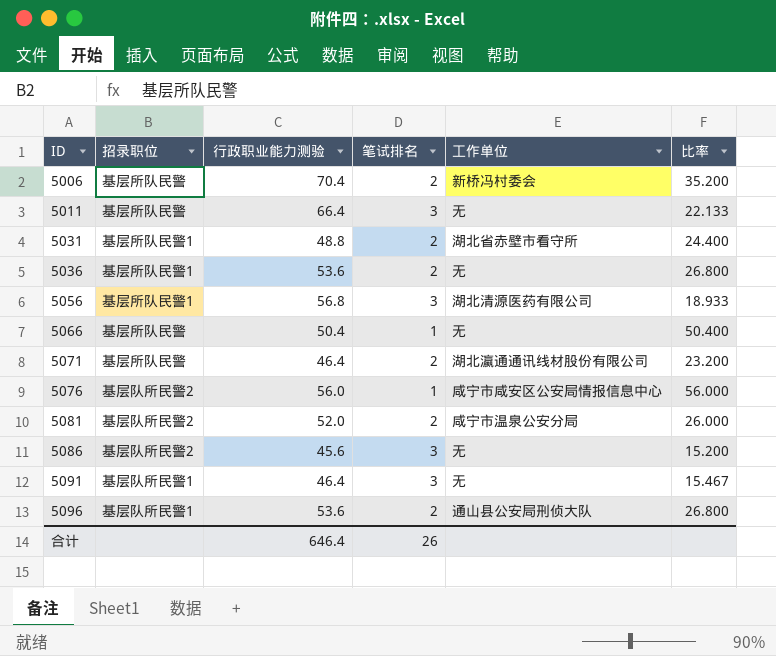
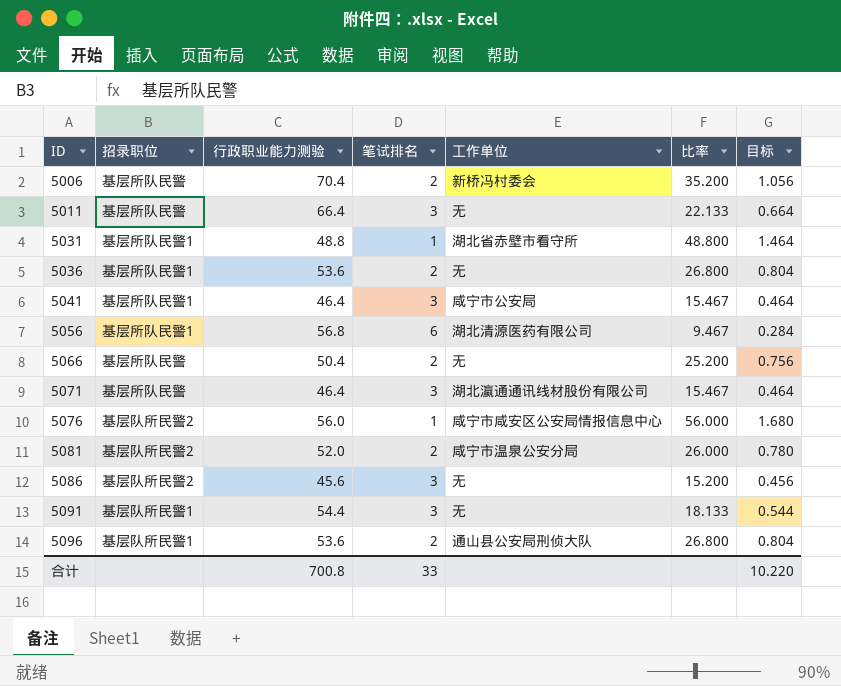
column 目标 | formula: none -> [比率] * 0.03
5031 | 笔试排名: 2 -> 1
5031 | 比率: 24.400 -> 48.800
row 5041: none -> 基层所队民警1 | 46.4 | 3 | 咸宁市公安局 | 15.467 | 0.464
5056 | 笔试排名: 3 -> 6
5056 | 比率: 18.933 -> 9.467
5066 | 笔试排名: 1 -> 2
5066 | 比率: 50.400 -> 25.200
5071 | 笔试排名: 2 -> 3
5071 | 比率: 23.200 -> 15.467
5091 | 行政职业能力测验: 46.4 -> 54.4
5091 | 比率: 15.467 -> 18.133
合计 | 行政职业能力测验: 646.4 -> 700.8
合计 | 笔试排名: 26 -> 33

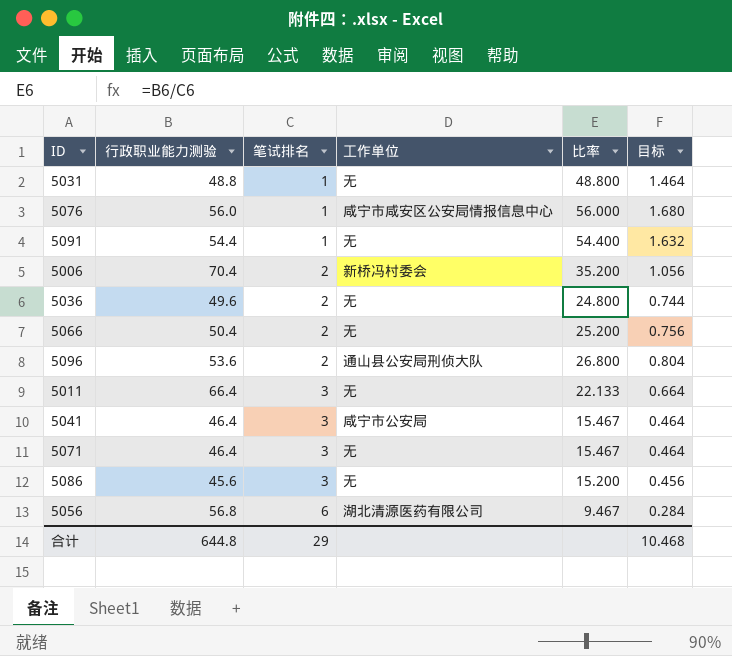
row order: ID ascending -> 笔试排名 ascending
column 招录职位 | position: 2 -> none
row 5081: 基层队所民警2 | 52.0 | 2 | 咸宁市温泉公安分局 | 26.000 | 0.780 -> none
5031 | 工作单位: 湖北省赤壁市看守所 -> 无
5091 | 笔试排名: 3 -> 1
5091 | 比率: 18.133 -> 54.400
5091 | 目标: 0.544 -> 1.632
5036 | 行政职业能力测验: 53.6 -> 49.6
5036 | 比率: 26.800 -> 24.800
5036 | 目标: 0.804 -> 0.744
5071 | 工作单位: 湖北瀛通通讯线材股份有限公司 -> 无
合计 | 行政职业能力测验: 700.8 -> 644.8
合计 | 笔试排名: 33 -> 29
合计 | 目标: 10.220 -> 10.468

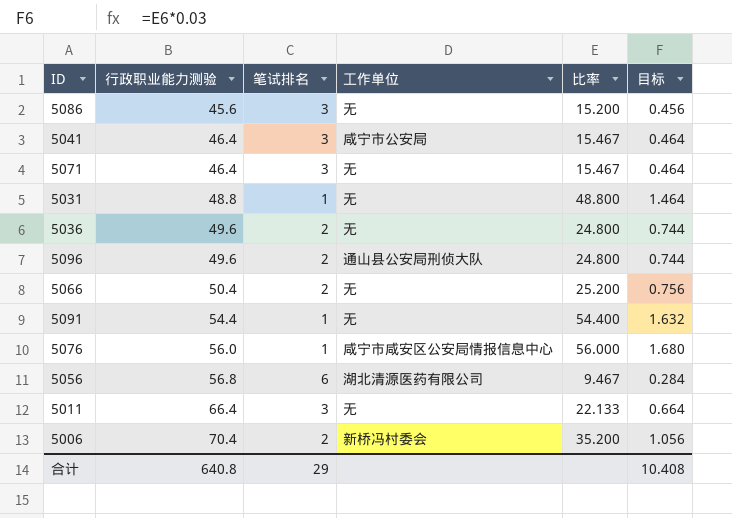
row order: 笔试排名 ascending -> 行政职业能力测验 ascending
5096 | 行政职业能力测验: 53.6 -> 49.6
5096 | 比率: 26.800 -> 24.800
5096 | 目标: 0.804 -> 0.744
合计 | 行政职业能力测验: 644.8 -> 640.8
合计 | 目标: 10.468 -> 10.408

